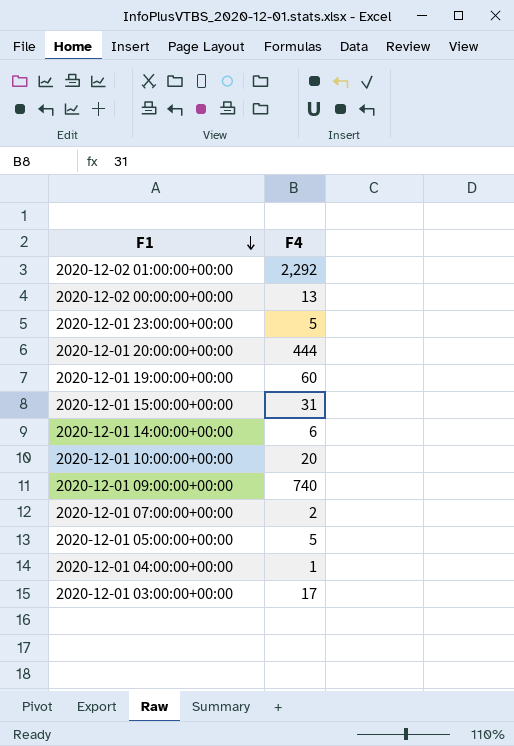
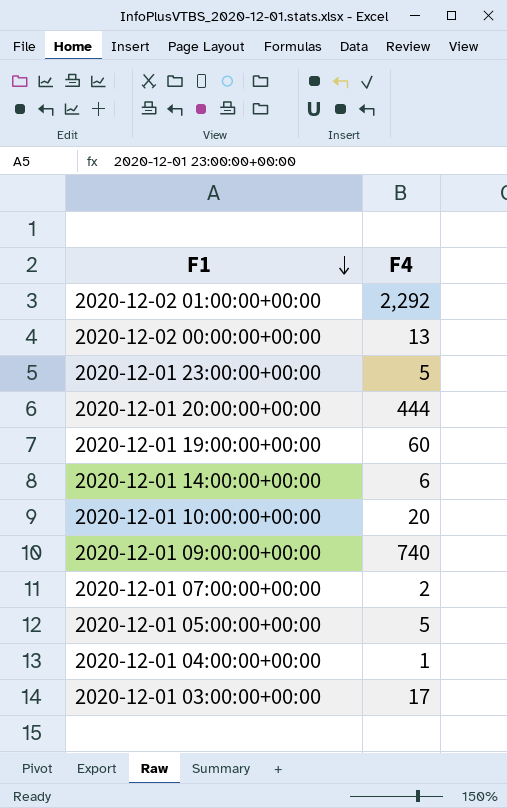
row 2020-12-01 15:00:00+00:00: 31 -> none

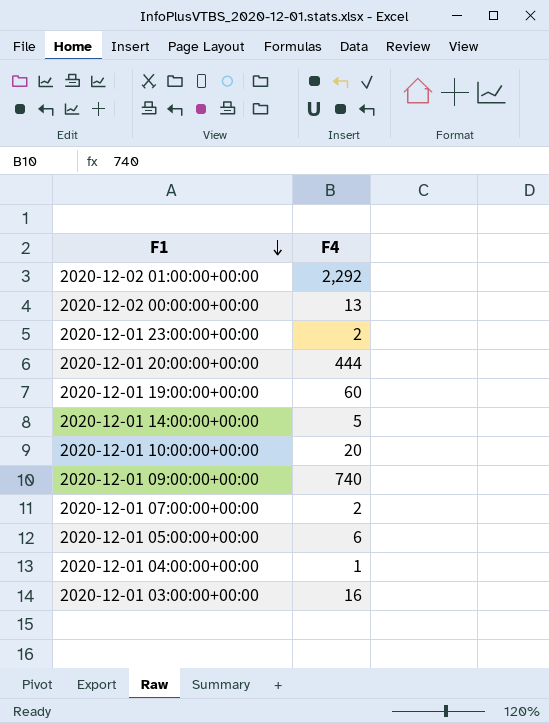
2020-12-01 23:00:00+00:00 | F4: 5 -> 2
2020-12-01 14:00:00+00:00 | F4: 6 -> 5
2020-12-01 05:00:00+00:00 | F4: 5 -> 6
2020-12-01 03:00:00+00:00 | F4: 17 -> 16

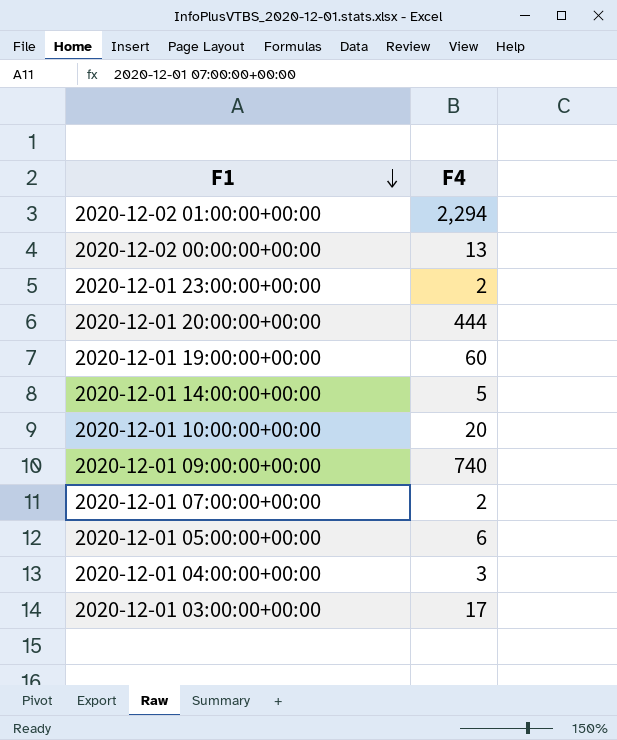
2020-12-02 01:00:00+00:00 | F4: 2,292 -> 2,294
2020-12-01 04:00:00+00:00 | F4: 1 -> 3
2020-12-01 03:00:00+00:00 | F4: 16 -> 17

